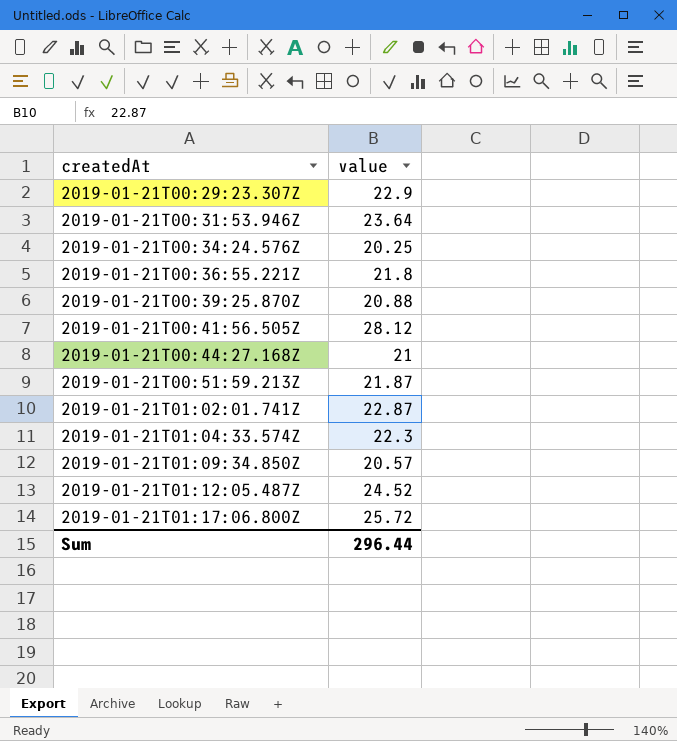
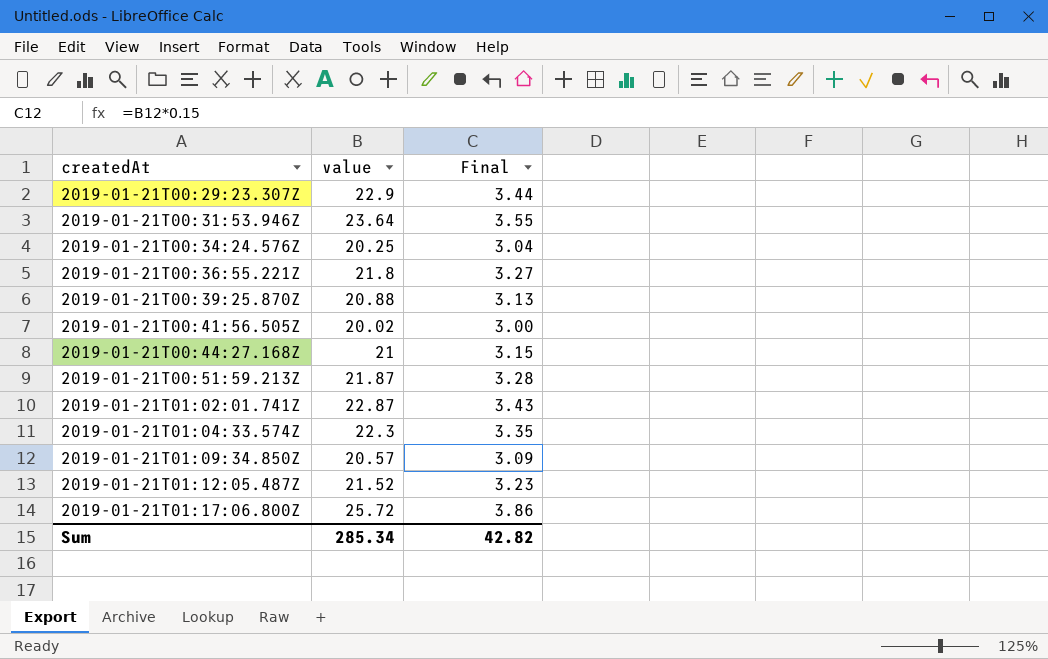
column Final | formula: none -> [value] * 0.15
2019-01-21T00:41:56.505Z | value: 28.12 -> 20.02
2019-01-21T01:12:05.487Z | value: 24.52 -> 21.52
Sum | value: 296.44 -> 285.34

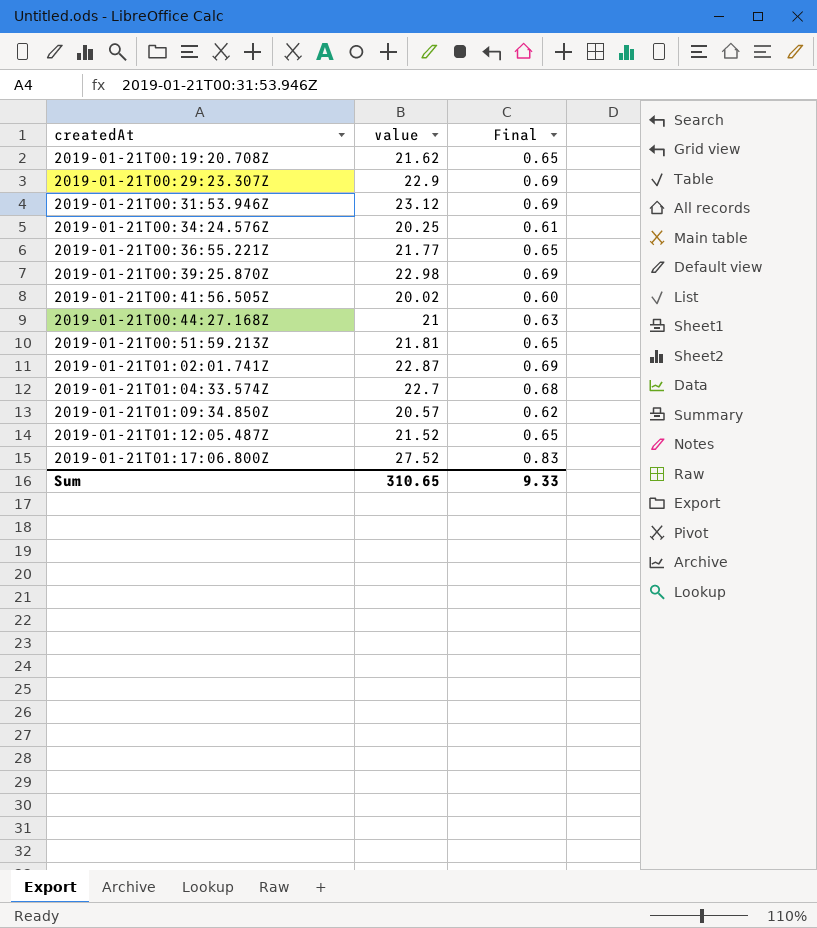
column Final | formula: [value] * 0.15 -> [value] * 0.03
row 2019-01-21T00:19:20.708Z: none -> 21.62 | 0.65
2019-01-21T00:31:53.946Z | value: 23.64 -> 23.12
2019-01-21T00:36:55.221Z | value: 21.8 -> 21.77
2019-01-21T00:39:25.870Z | value: 20.88 -> 22.98
2019-01-21T00:51:59.213Z | value: 21.87 -> 21.81
2019-01-21T01:04:33.574Z | value: 22.3 -> 22.7
2019-01-21T01:17:06.800Z | value: 25.72 -> 27.52
Sum | value: 285.34 -> 310.65
Sum | Final: 42.82 -> 9.33

